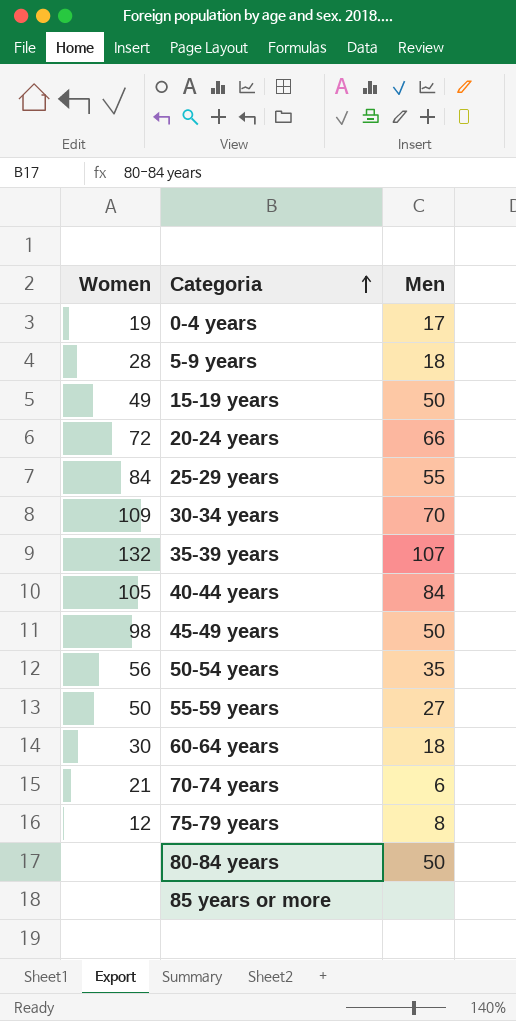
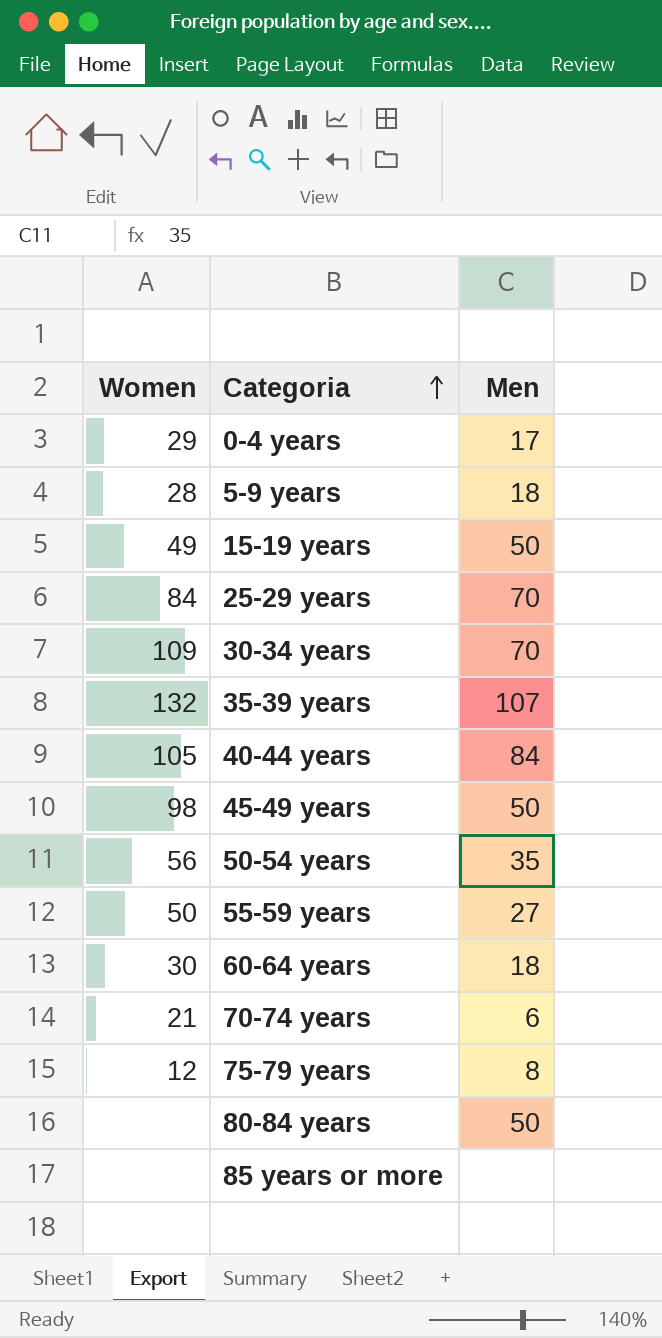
row 20-24 years: 72 | 66 -> none
0-4 years | Women: 19 -> 29
25-29 years | Men: 55 -> 70

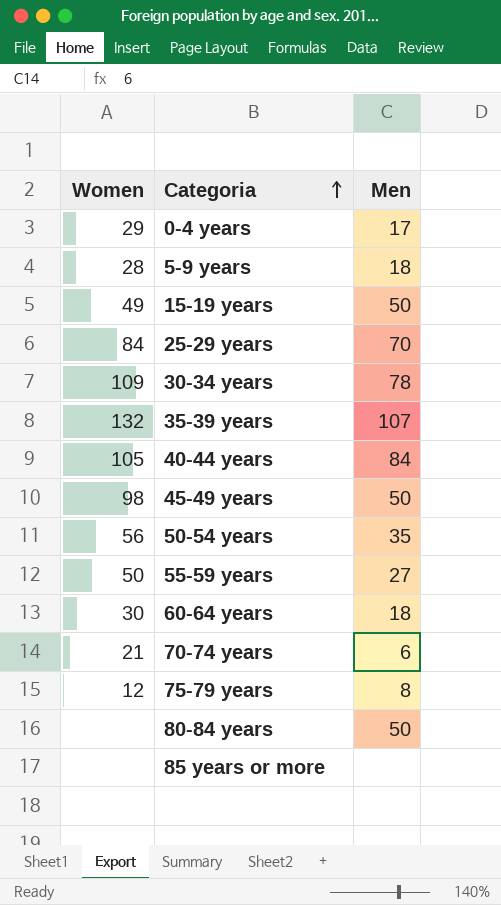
30-34 years | Men: 70 -> 78

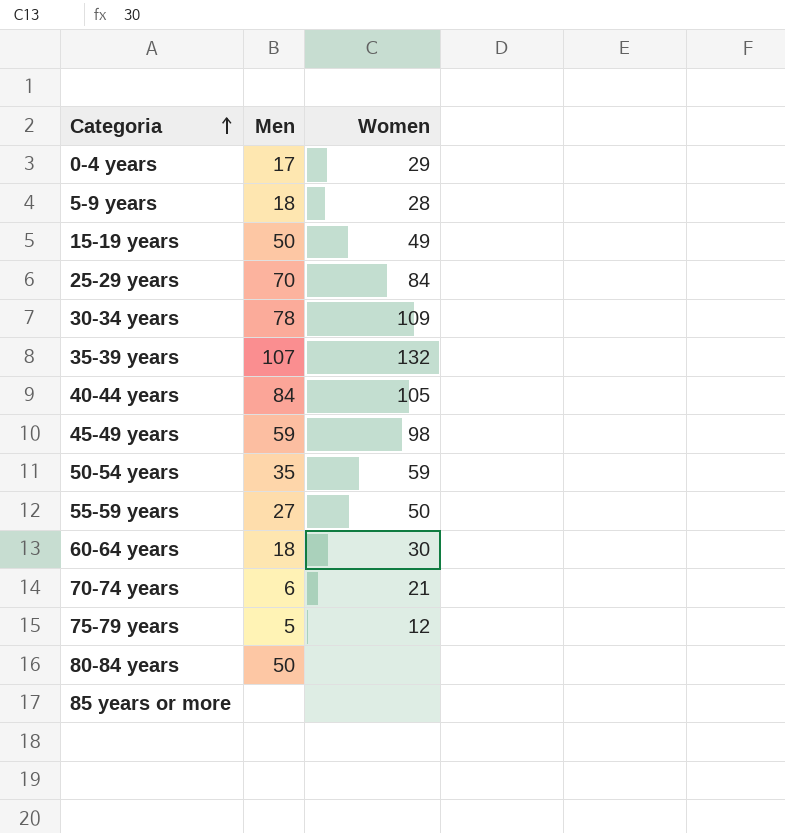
column Women | position: 1 -> 3
45-49 years | Men: 50 -> 59
50-54 years | Women: 56 -> 59
75-79 years | Men: 8 -> 5

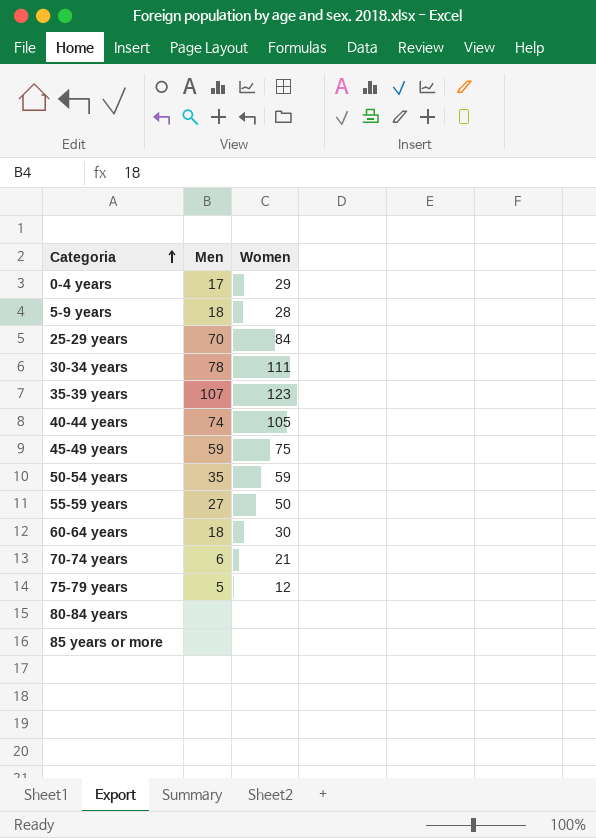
row 15-19 years: 50 | 49 -> none
30-34 years | Women: 109 -> 111
35-39 years | Women: 132 -> 123
40-44 years | Men: 84 -> 74
45-49 years | Women: 98 -> 75
80-84 years | Men: 50 -> none

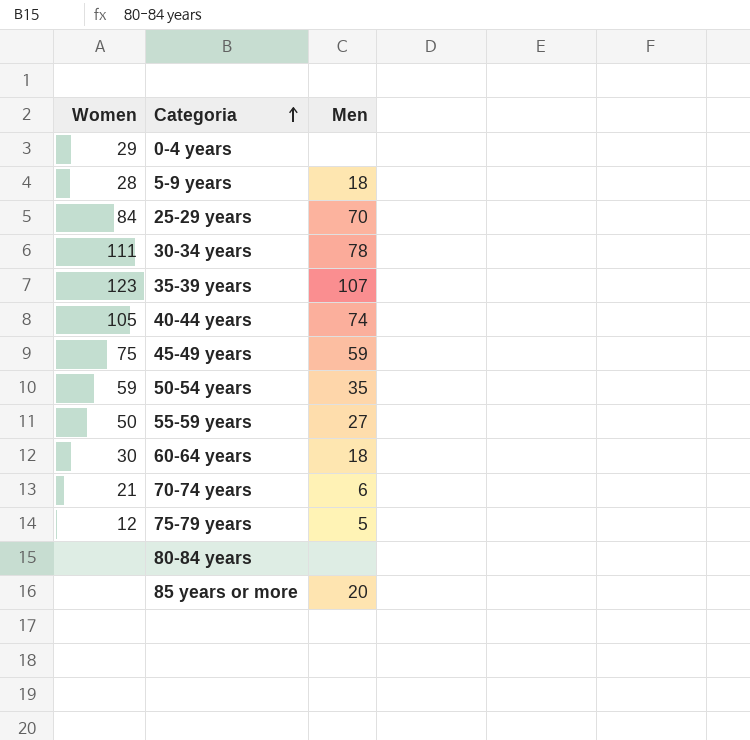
column Women | position: 3 -> 1
0-4 years | Men: 17 -> none
85 years or more | Men: none -> 20

